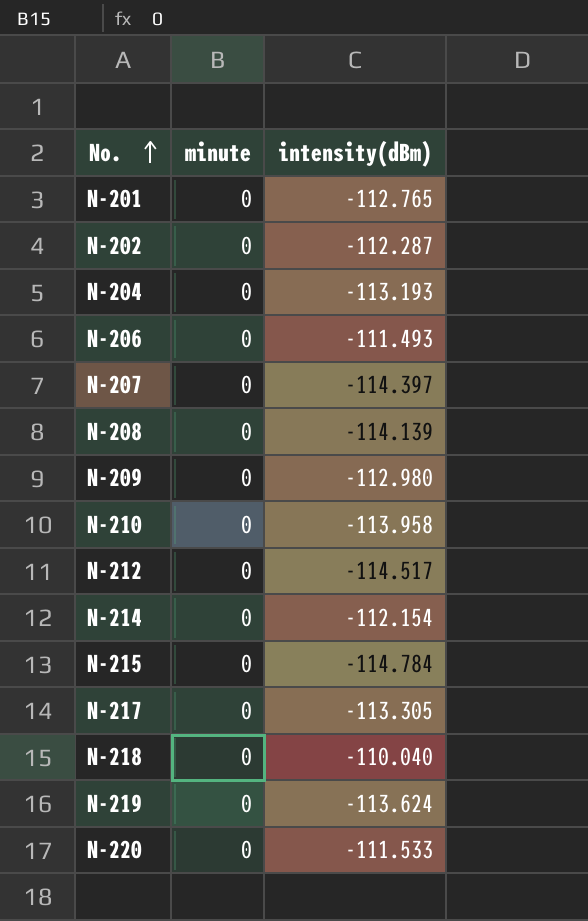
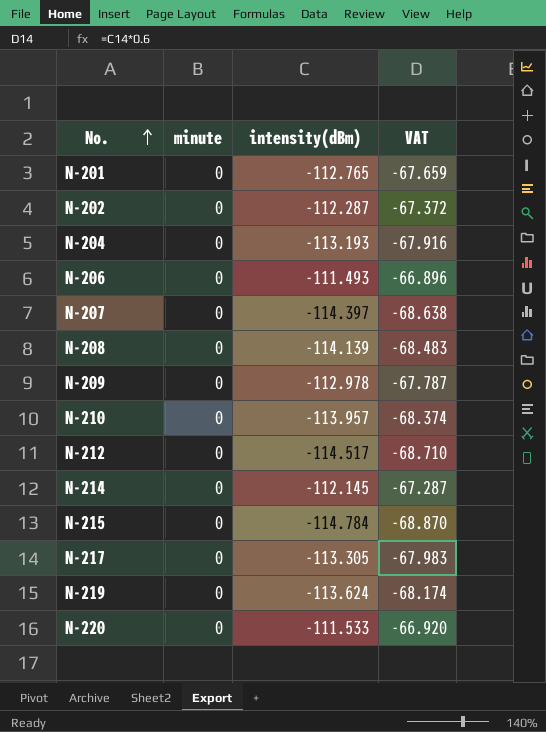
column VAT | formula: none -> [intensity(dBm)] * 0.6
row N-218: 0 | -110.040 -> none
N-209 | intensity(dBm): -112.980 -> -112.978
N-210 | intensity(dBm): -113.958 -> -113.957
N-214 | intensity(dBm): -112.154 -> -112.145

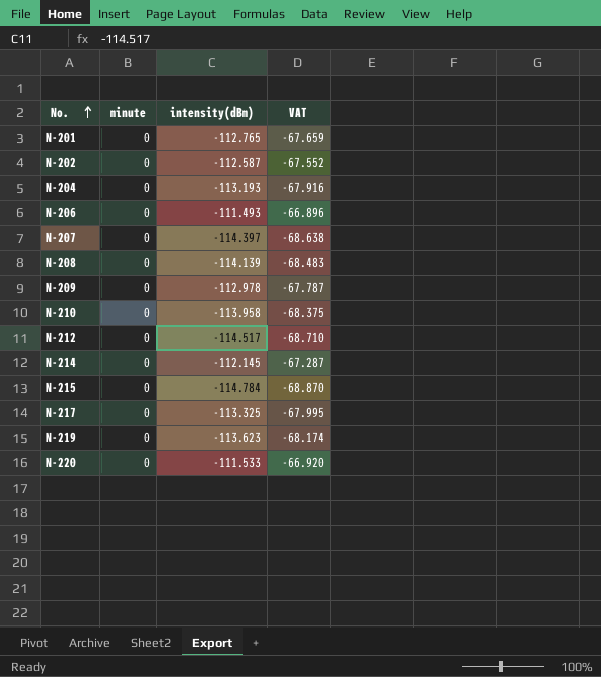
N-202 | intensity(dBm): -112.287 -> -112.587
N-202 | VAT: -67.372 -> -67.552
N-210 | intensity(dBm): -113.957 -> -113.958
N-210 | VAT: -68.374 -> -68.375
N-217 | intensity(dBm): -113.305 -> -113.325
N-217 | VAT: -67.983 -> -67.995
N-219 | intensity(dBm): -113.624 -> -113.623

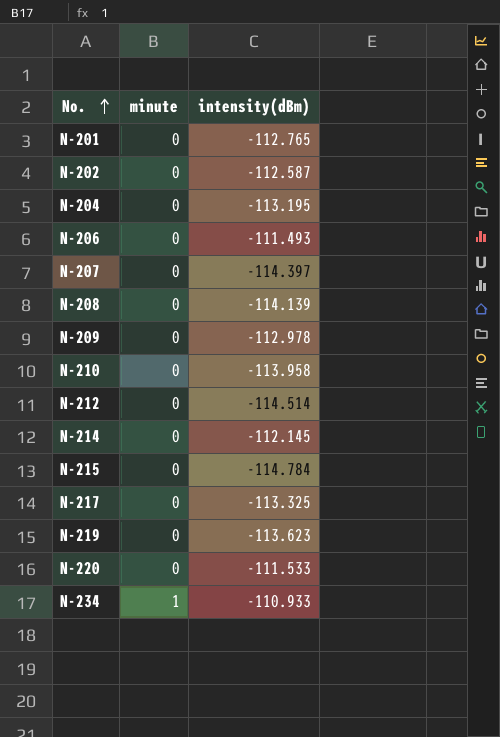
column VAT | formula: [intensity(dBm)] * 0.6 -> none
N-204 | intensity(dBm): -113.193 -> -113.195
N-212 | intensity(dBm): -114.517 -> -114.514
row N-234: none -> 1 | -110.933

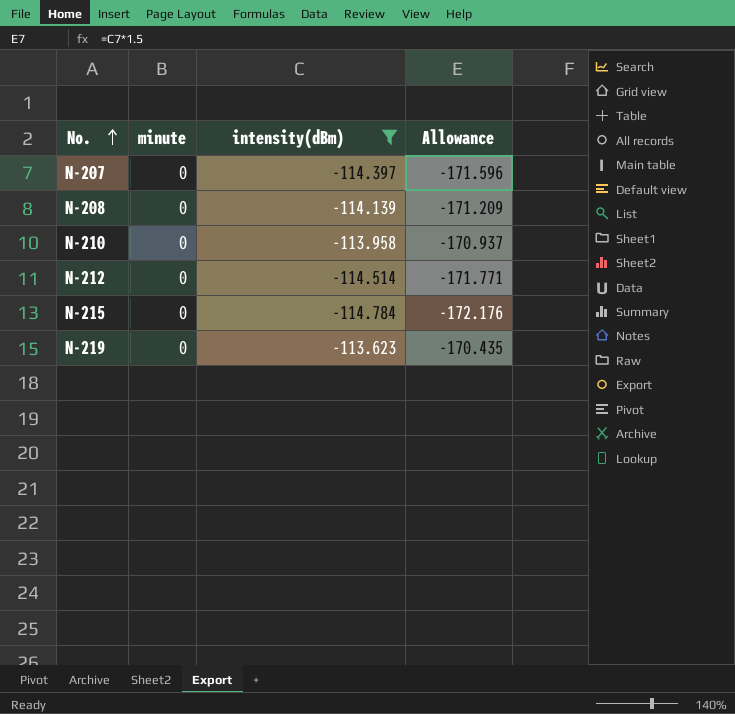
filter: none -> intensity(dBm) <= -113.623
column Allowance | formula: none -> [intensity(dBm)] * 1.5

